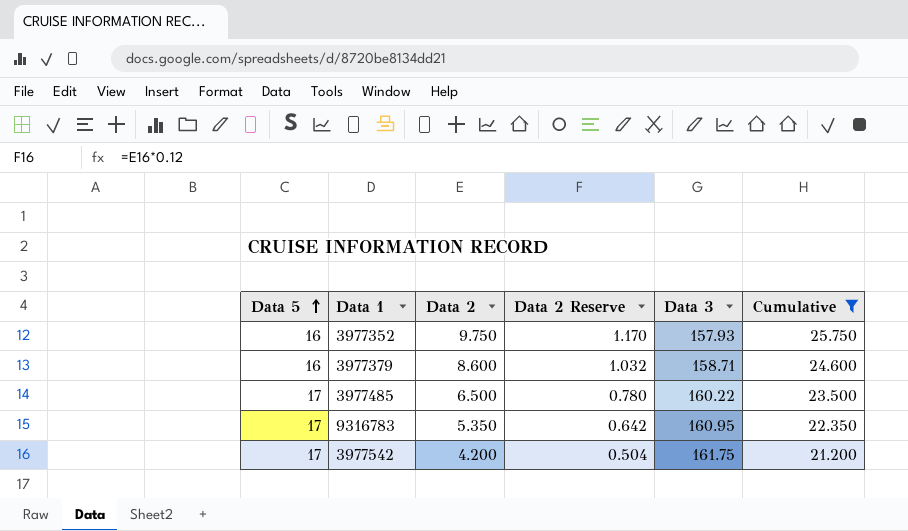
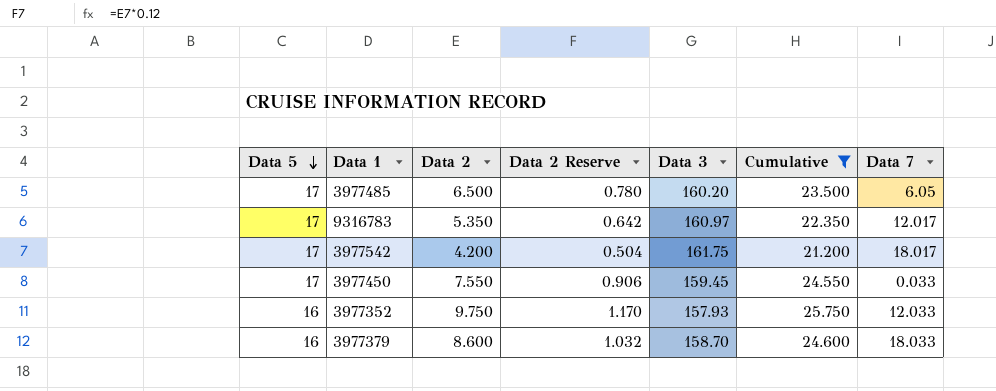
row order: Data 5 ascending -> Data 5 descending
column Data 7 | position: none -> 7
3977485 | Data 3: 160.22 -> 160.20
9316783 | Data 3: 160.95 -> 160.97
row 3977450: none -> 17 | 7.550 | 0.906 | 159.45 | 24.550 | 0.033
3977379 | Data 3: 158.71 -> 158.70

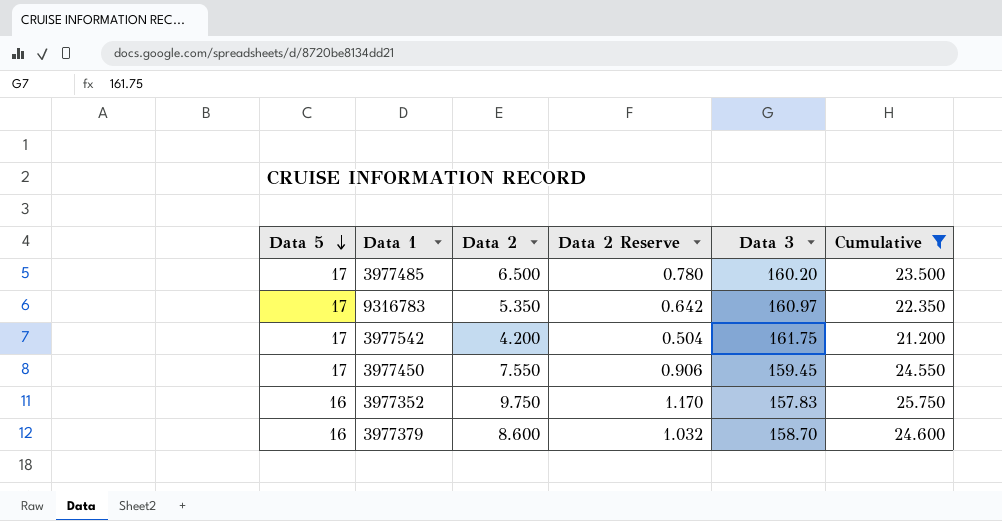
column Data 7 | position: 7 -> none
3977352 | Data 3: 157.93 -> 157.83

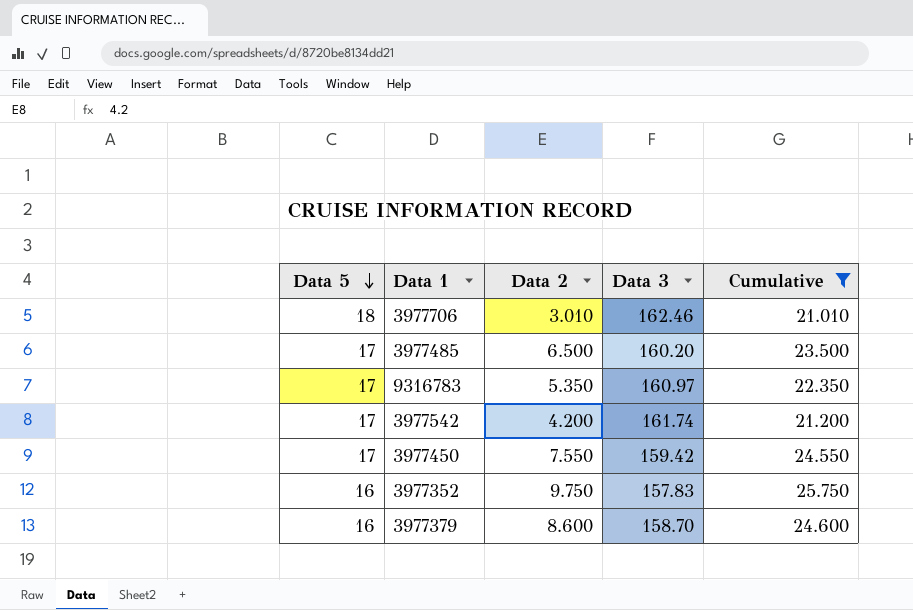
column Data 2 Reserve | formula: [Data 2] * 0.12 -> none
row 3977706: none -> 18 | 3.010 | 162.46 | 21.010
3977542 | Data 3: 161.75 -> 161.74
3977450 | Data 3: 159.45 -> 159.42

